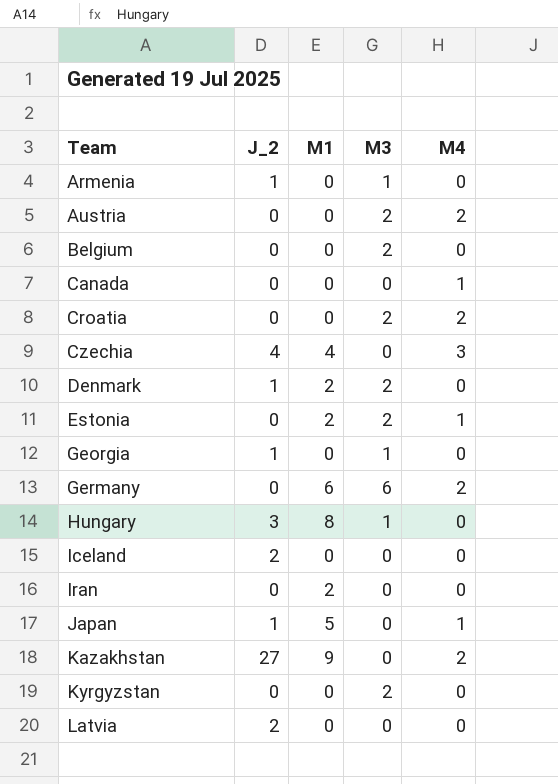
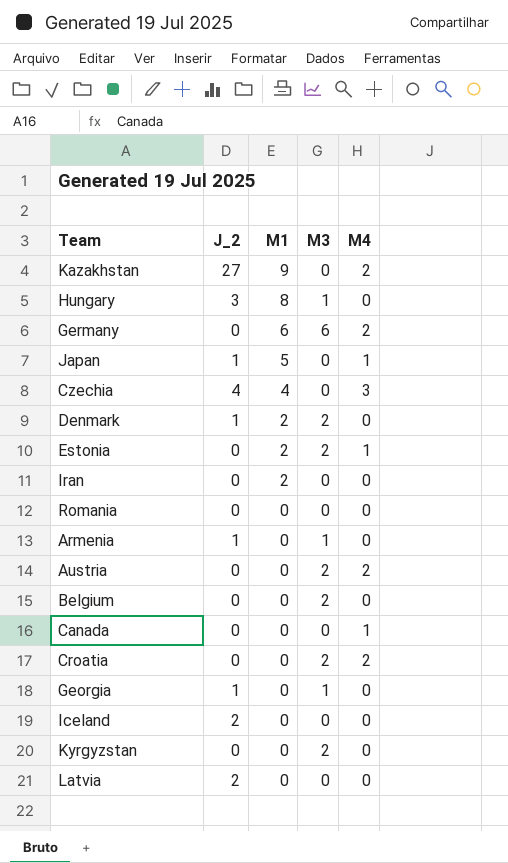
row order: Team ascending -> M1 descending
row Romania: none -> 0 | 0 | 0 | 0

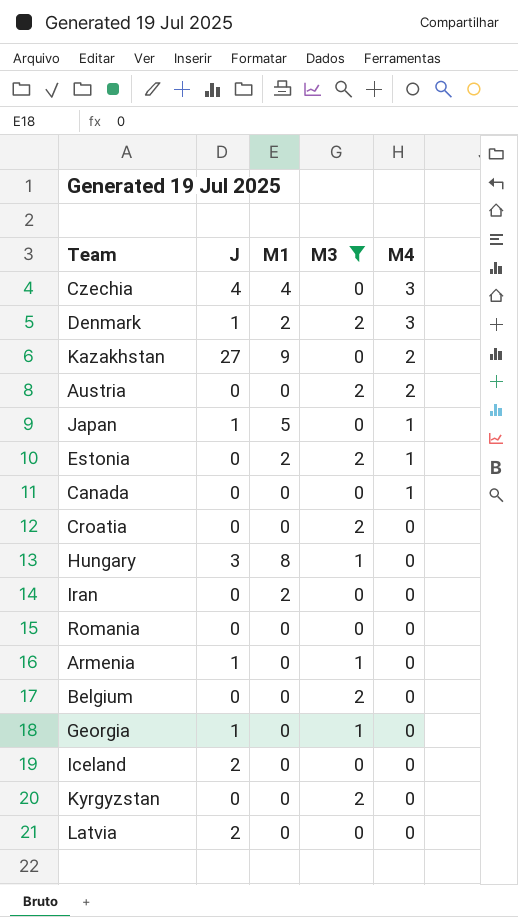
filter: none -> M3 != 6
row order: M1 descending -> M4 descending
column name: J_2 -> J
Denmark | M4: 0 -> 3
Croatia | M4: 2 -> 0

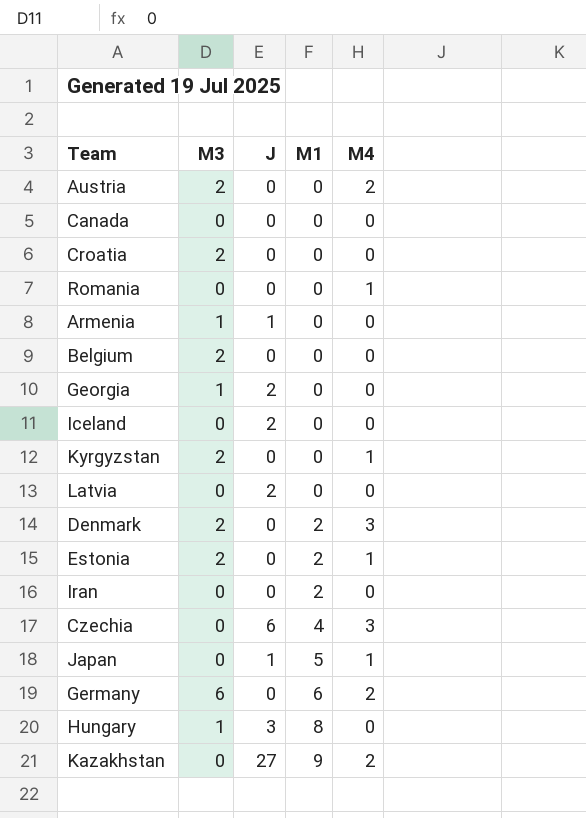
filter: M3 != 6 -> none
row order: M4 descending -> M1 ascending
column M3 | position: 4 -> 2
Canada | M4: 1 -> 0
Romania | M4: 0 -> 1
Georgia | J: 1 -> 2
Kyrgyzstan | M4: 0 -> 1
Denmark | J: 1 -> 0
Czechia | J: 4 -> 6

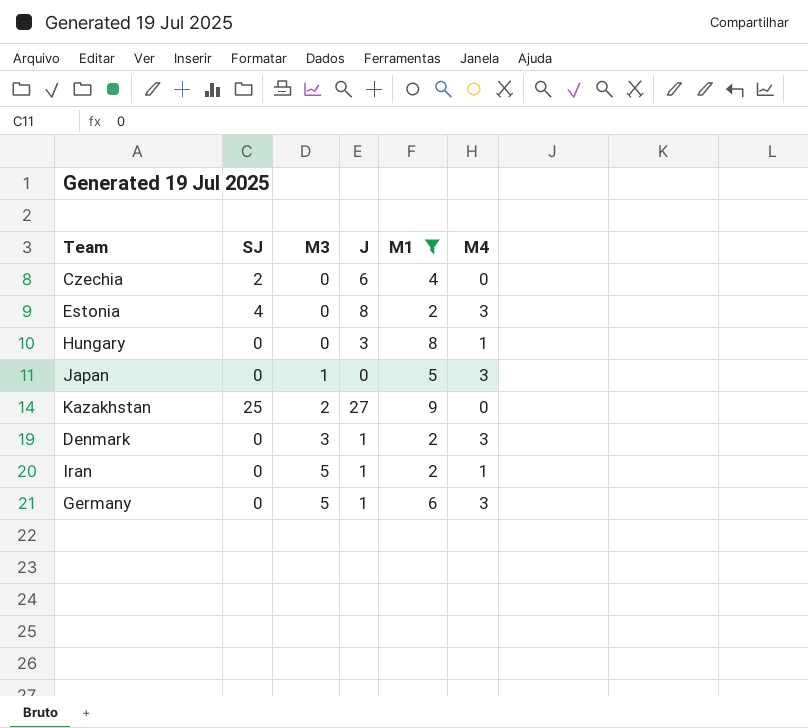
filter: none -> M1 != 0
row order: M1 ascending -> M3 ascending
column SJ | position: none -> 2
Czechia | M4: 3 -> 0
Estonia | M3: 2 -> 0
Estonia | J: 0 -> 8
Estonia | M4: 1 -> 3
Hungary | M3: 1 -> 0
Hungary | M4: 0 -> 1
Japan | M3: 0 -> 1
Japan | J: 1 -> 0
Japan | M4: 1 -> 3
Kazakhstan | M3: 0 -> 2
Kazakhstan | M4: 2 -> 0
Denmark | M3: 2 -> 3
Denmark | J: 0 -> 1
Iran | M3: 0 -> 5
Iran | J: 0 -> 1
Iran | M4: 0 -> 1
Germany | M3: 6 -> 5
Germany | J: 0 -> 1
Germany | M4: 2 -> 3

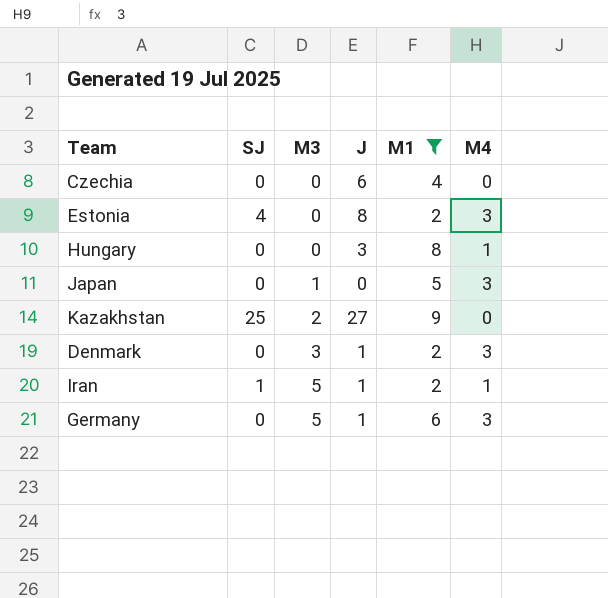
Czechia | SJ: 2 -> 0
Iran | SJ: 0 -> 1

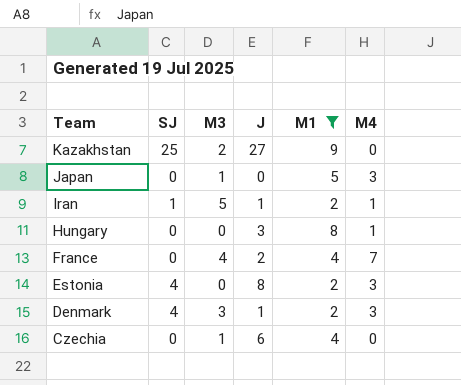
row order: M3 ascending -> Team descending
row Germany: 0 | 5 | 1 | 6 | 3 -> none
row France: none -> 0 | 4 | 2 | 4 | 7
Denmark | SJ: 0 -> 4
Czechia | M3: 0 -> 1

